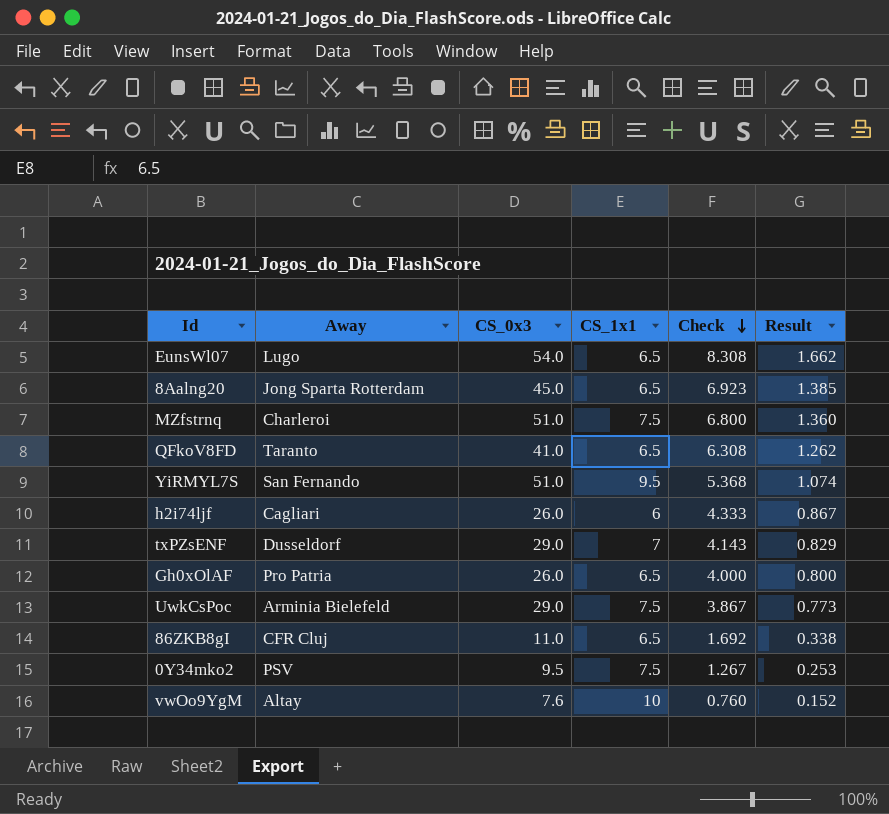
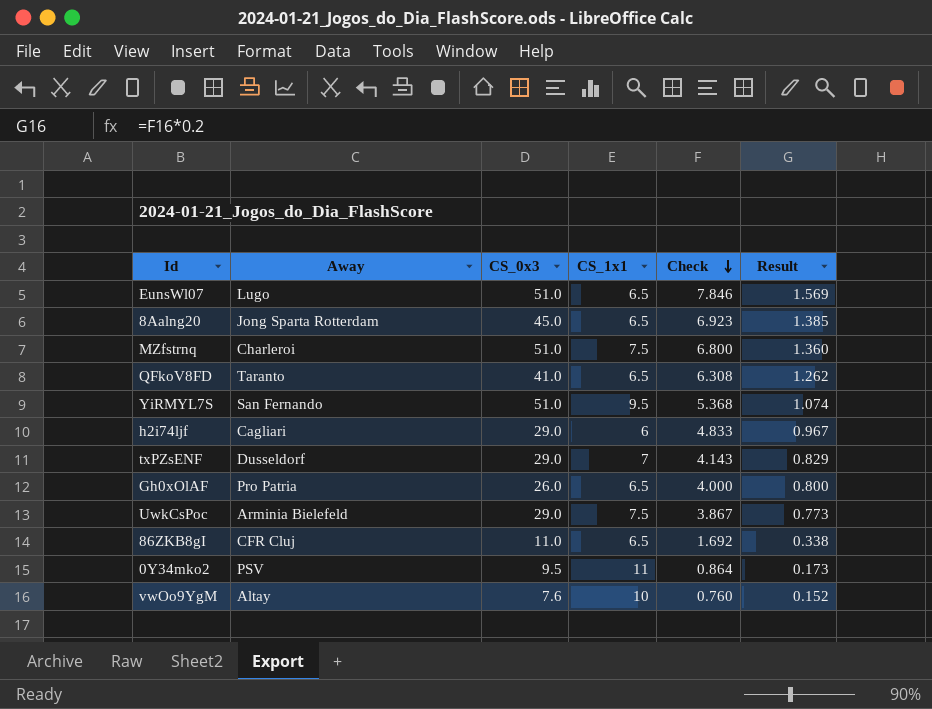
EunsWl07 | CS_0x3: 54.0 -> 51.0
EunsWl07 | Check: 8.308 -> 7.846
EunsWl07 | Result: 1.662 -> 1.569
h2i74ljf | CS_0x3: 26.0 -> 29.0
h2i74ljf | Check: 4.333 -> 4.833
h2i74ljf | Result: 0.867 -> 0.967
0Y34mko2 | CS_1x1: 7.5 -> 11
0Y34mko2 | Check: 1.267 -> 0.864
0Y34mko2 | Result: 0.253 -> 0.173

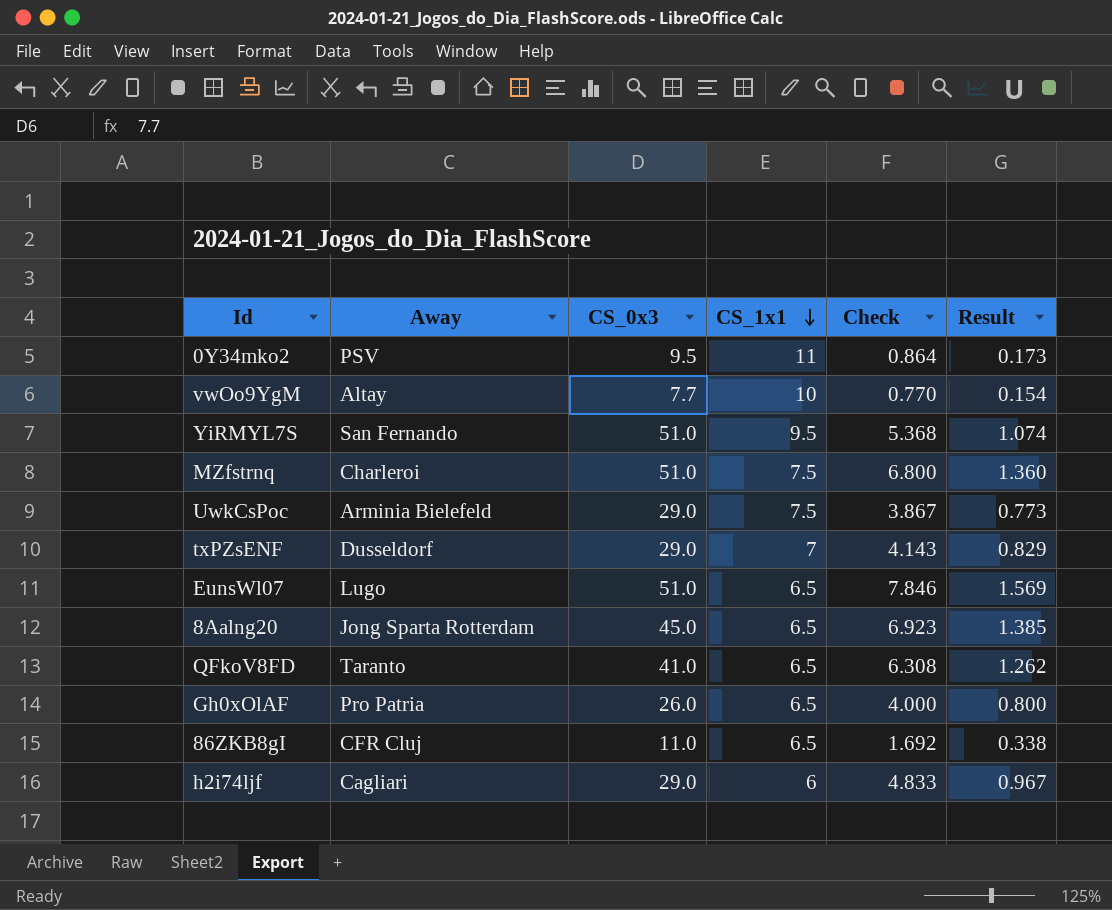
row order: Check descending -> CS_1x1 descending
vwOo9YgM | CS_0x3: 7.6 -> 7.7
vwOo9YgM | Check: 0.760 -> 0.770
vwOo9YgM | Result: 0.152 -> 0.154

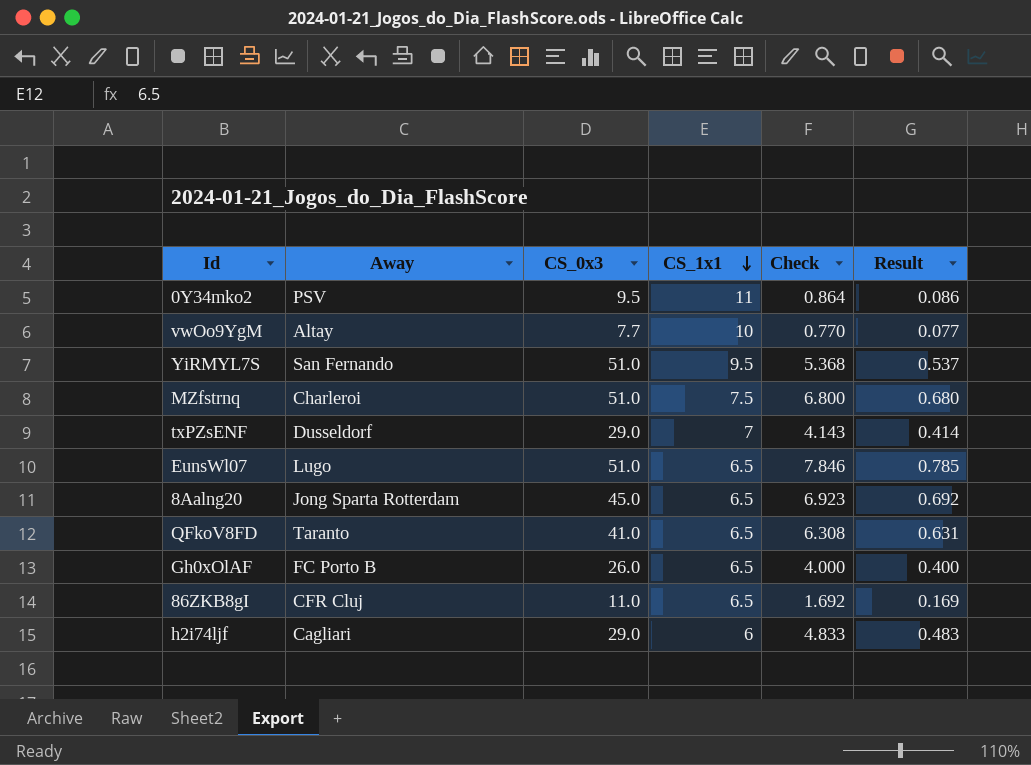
column Result | formula: [Check] * 0.2 -> [Check] * 0.1
row UwkCsPoc: Arminia Bielefeld | 29.0 | 7.5 | 3.867 | 0.773 -> none
Gh0xOlAF | Away: Pro Patria -> FC Porto B

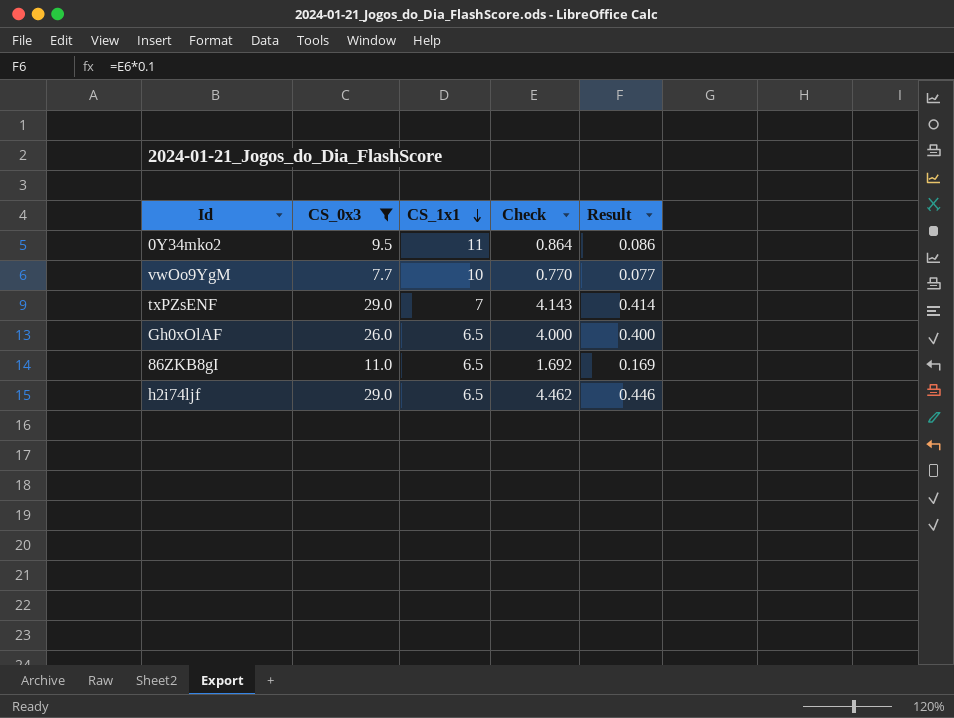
filter: none -> CS_0x3 <= 29.0
column Away | position: 2 -> none
h2i74ljf | CS_1x1: 6 -> 6.5
h2i74ljf | Check: 4.833 -> 4.462
h2i74ljf | Result: 0.483 -> 0.446

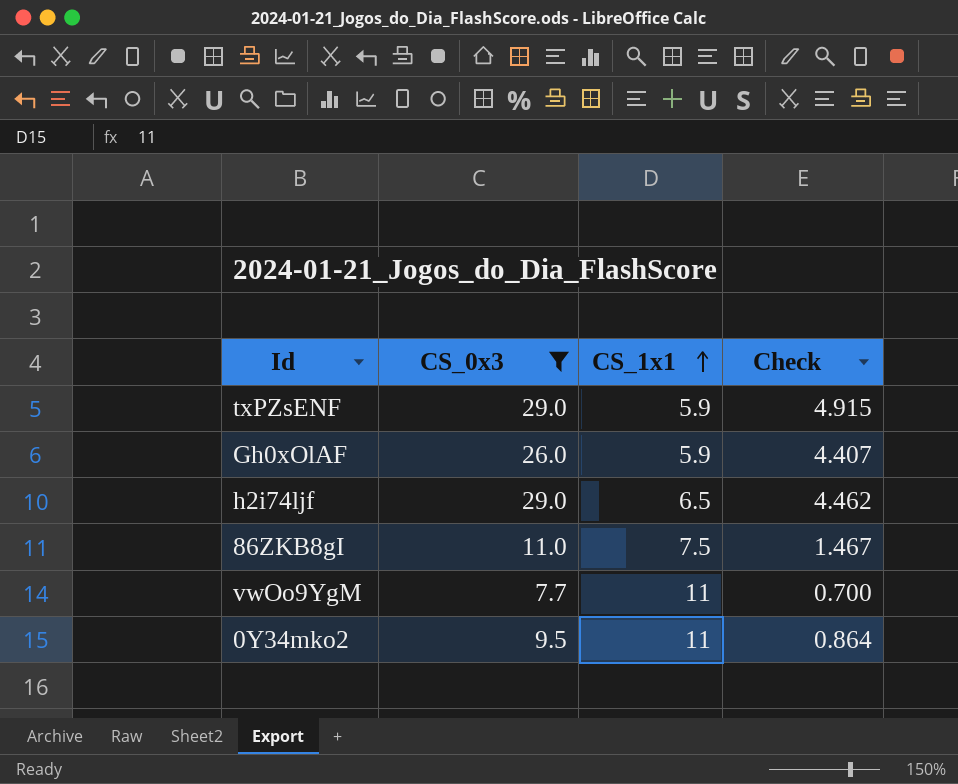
row order: CS_1x1 descending -> CS_1x1 ascending
column Result | formula: [Check] * 0.1 -> none
txPZsENF | CS_1x1: 7 -> 5.9
txPZsENF | Check: 4.143 -> 4.915
Gh0xOlAF | CS_1x1: 6.5 -> 5.9
Gh0xOlAF | Check: 4.000 -> 4.407
86ZKB8gI | CS_1x1: 6.5 -> 7.5
86ZKB8gI | Check: 1.692 -> 1.467
vwOo9YgM | CS_1x1: 10 -> 11
vwOo9YgM | Check: 0.770 -> 0.700

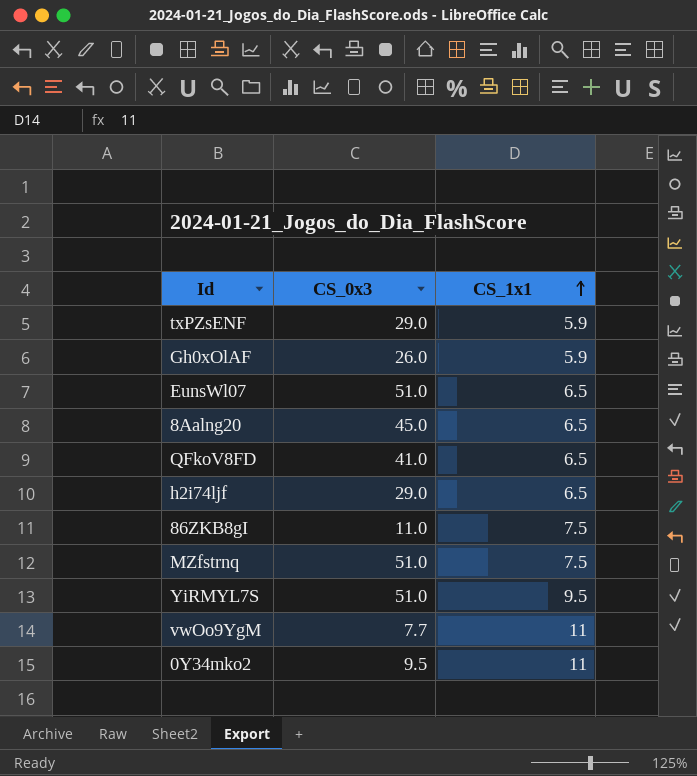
filter: CS_0x3 <= 29.0 -> none
column Check | formula: [CS_0x3] / [CS_1x1] -> none

